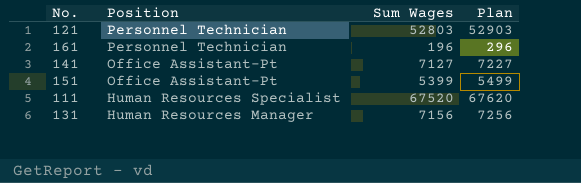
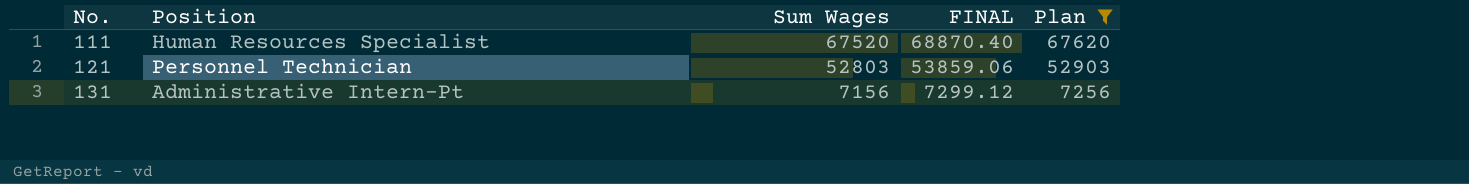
filter: none -> Plan >= 7256
row order: Position descending -> No. ascending
column FINAL | formula: none -> [Sum Wages] * 1.02
131 | Position: Human Resources Manager -> Administrative Intern-Pt

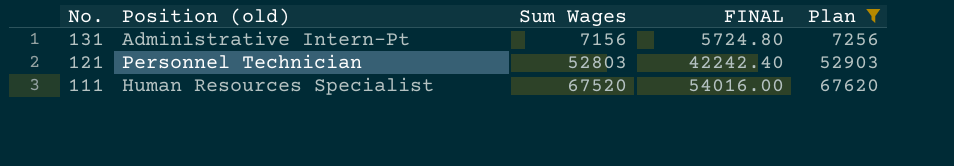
row order: No. ascending -> No. descending
column name: Position -> Position (old)
column FINAL | formula: [Sum Wages] * 1.02 -> [Sum Wages] * 0.8

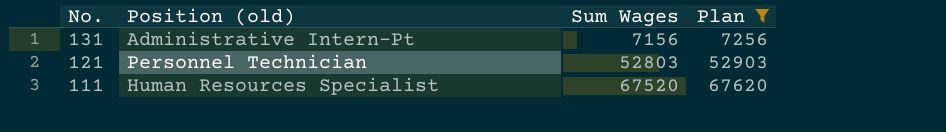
column FINAL | formula: [Sum Wages] * 0.8 -> none

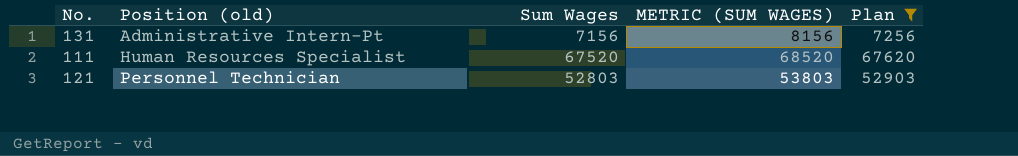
row order: No. descending -> Position (old) ascending
column METRIC (SUM WAGES) | formula: none -> [Sum Wages] + 1000

